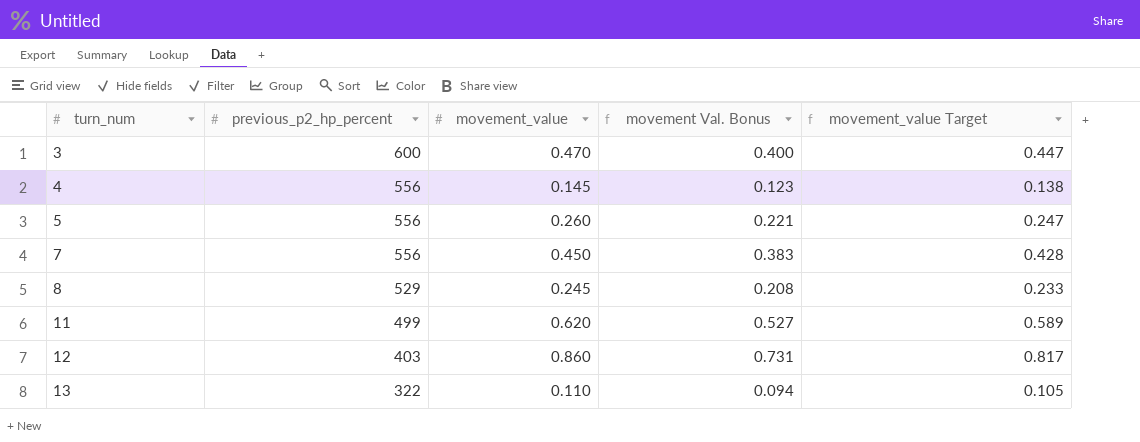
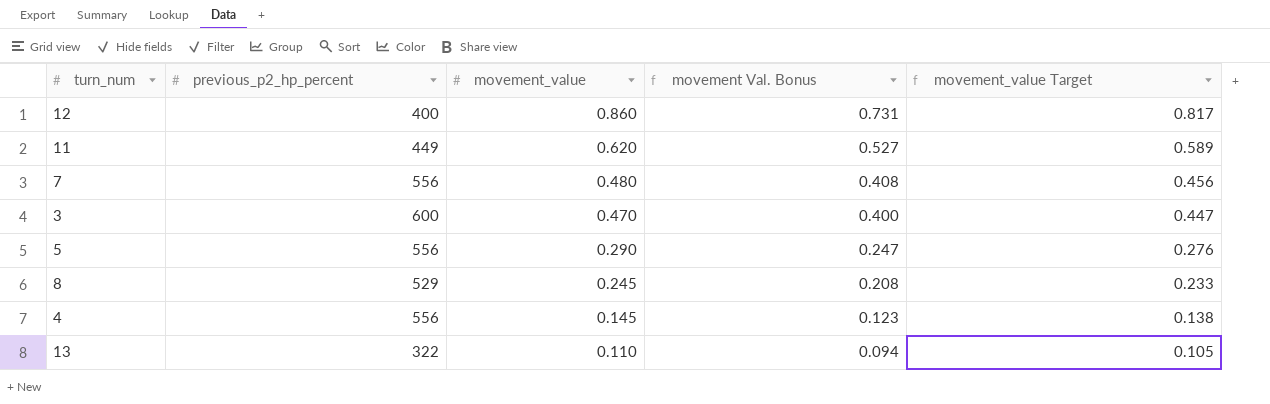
row order: turn_num ascending -> movement_value descending
12 | previous_p2_hp_percent: 403 -> 400
11 | previous_p2_hp_percent: 499 -> 449
7 | movement_value: 0.450 -> 0.480
7 | movement Val. Bonus: 0.383 -> 0.408
7 | movement_value Target: 0.428 -> 0.456
5 | movement_value: 0.260 -> 0.290
5 | movement Val. Bonus: 0.221 -> 0.247
5 | movement_value Target: 0.247 -> 0.276

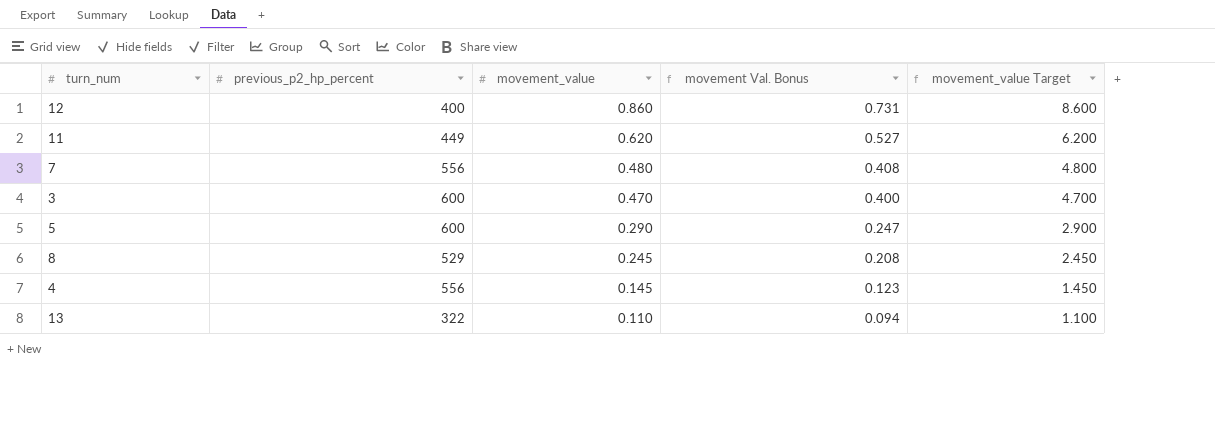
column movement_value Target | formula: [movement_value] * 0.95 -> [movement_value] * 10
5 | previous_p2_hp_percent: 556 -> 600

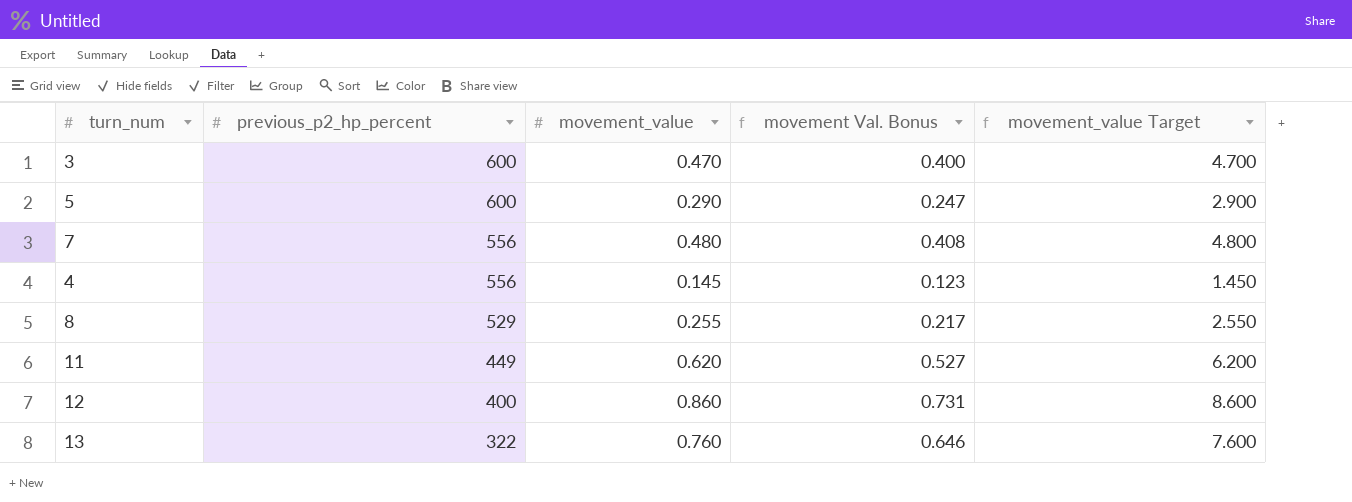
row order: movement_value descending -> previous_p2_hp_percent descending
8 | movement_value: 0.245 -> 0.255
8 | movement Val. Bonus: 0.208 -> 0.217
8 | movement_value Target: 2.450 -> 2.550
13 | movement_value: 0.110 -> 0.760
13 | movement Val. Bonus: 0.094 -> 0.646
13 | movement_value Target: 1.100 -> 7.600

